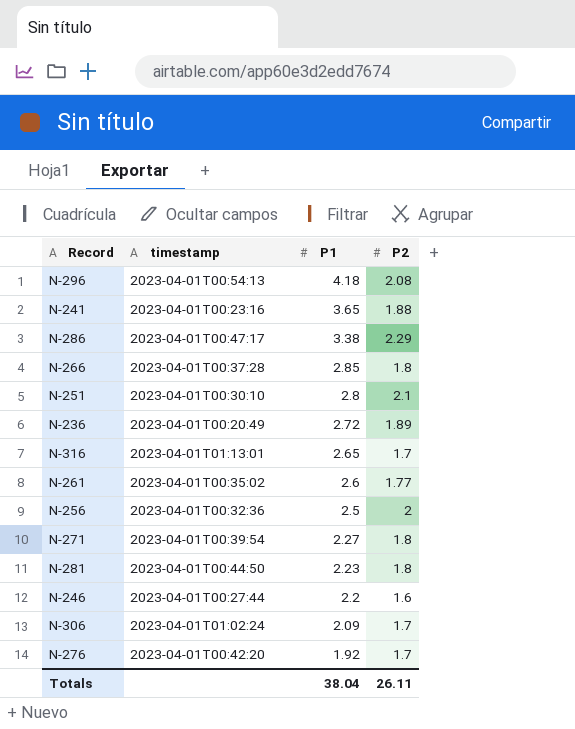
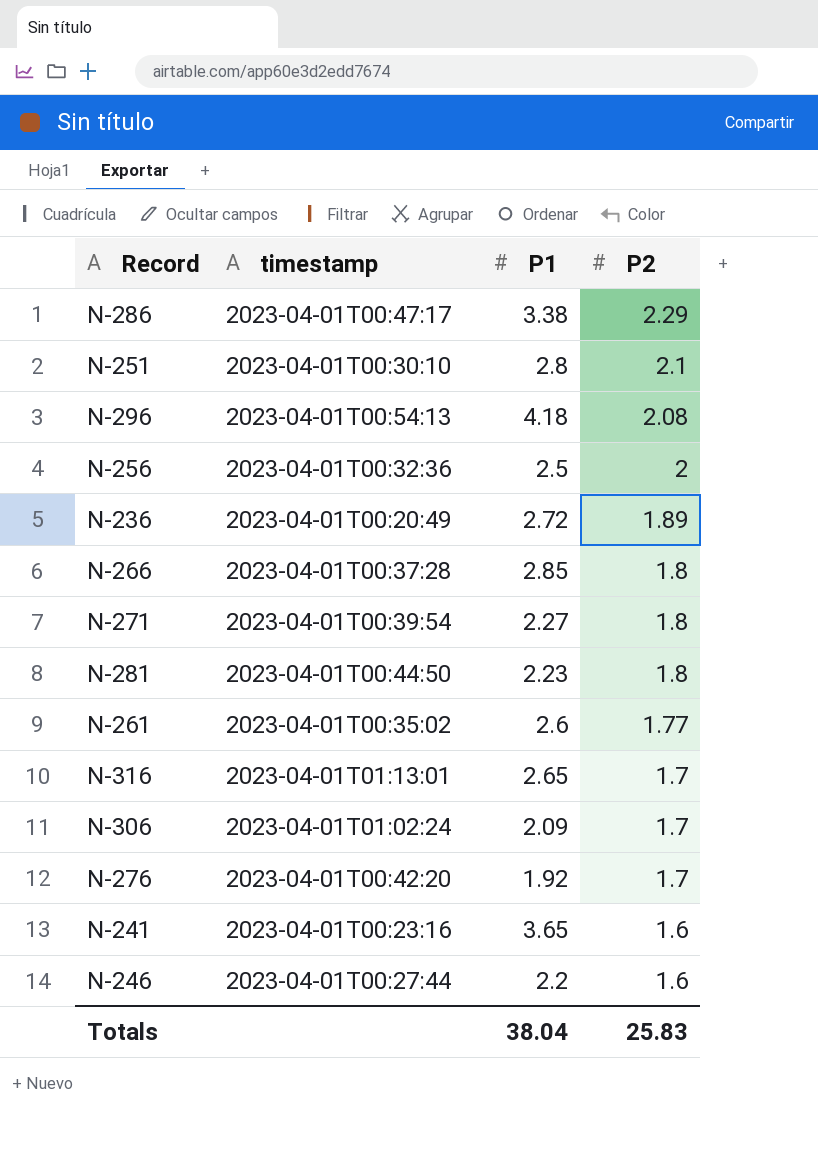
row order: P1 descending -> P2 descending
N-241 | P2: 1.88 -> 1.6
Totals | P2: 26.11 -> 25.83

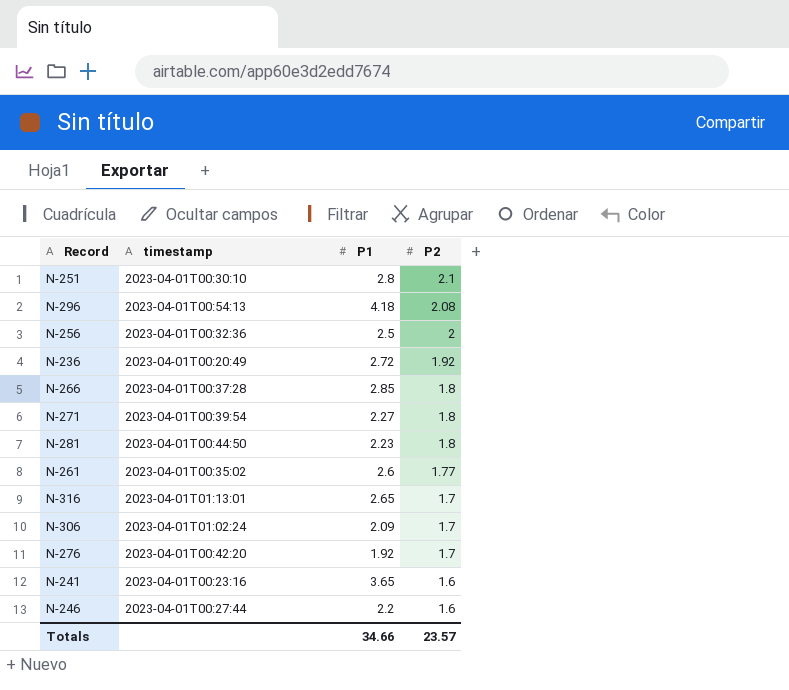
row N-286: 2023-04-01T00:47:17 | 3.38 | 2.29 -> none
N-236 | P2: 1.89 -> 1.92
Totals | P1: 38.04 -> 34.66
Totals | P2: 25.83 -> 23.57

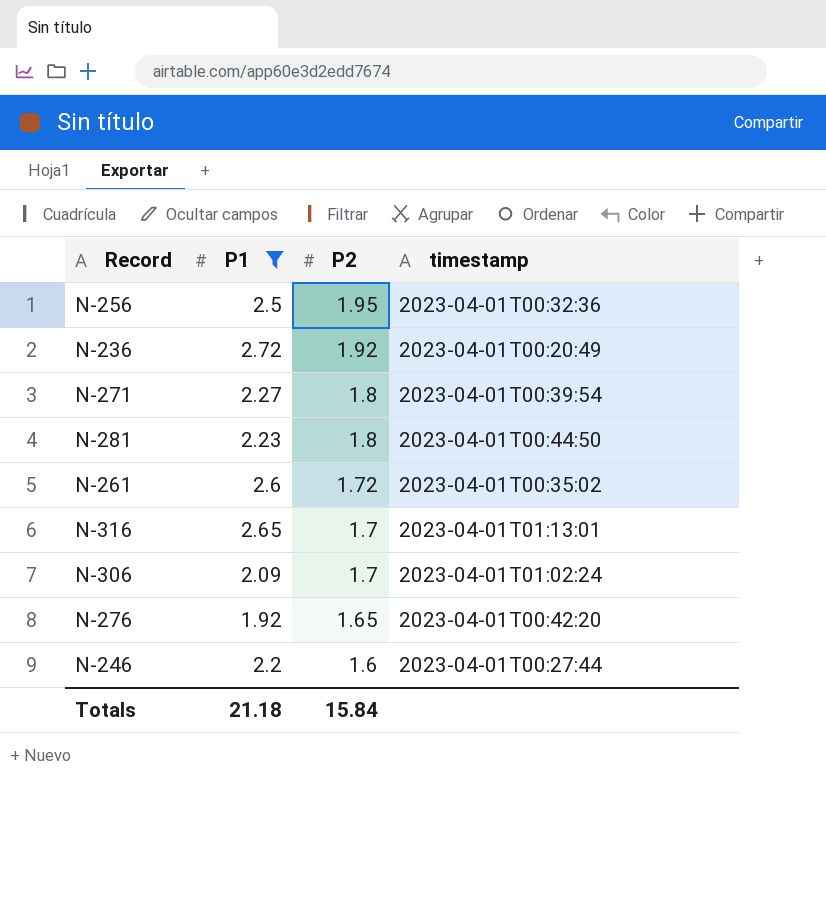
filter: none -> P1 <= 2.72
column timestamp | position: 2 -> 4
N-256 | P2: 2 -> 1.95
N-261 | P2: 1.77 -> 1.72
N-276 | P2: 1.7 -> 1.65
Totals | P1: 34.66 -> 21.18
Totals | P2: 23.57 -> 15.84

